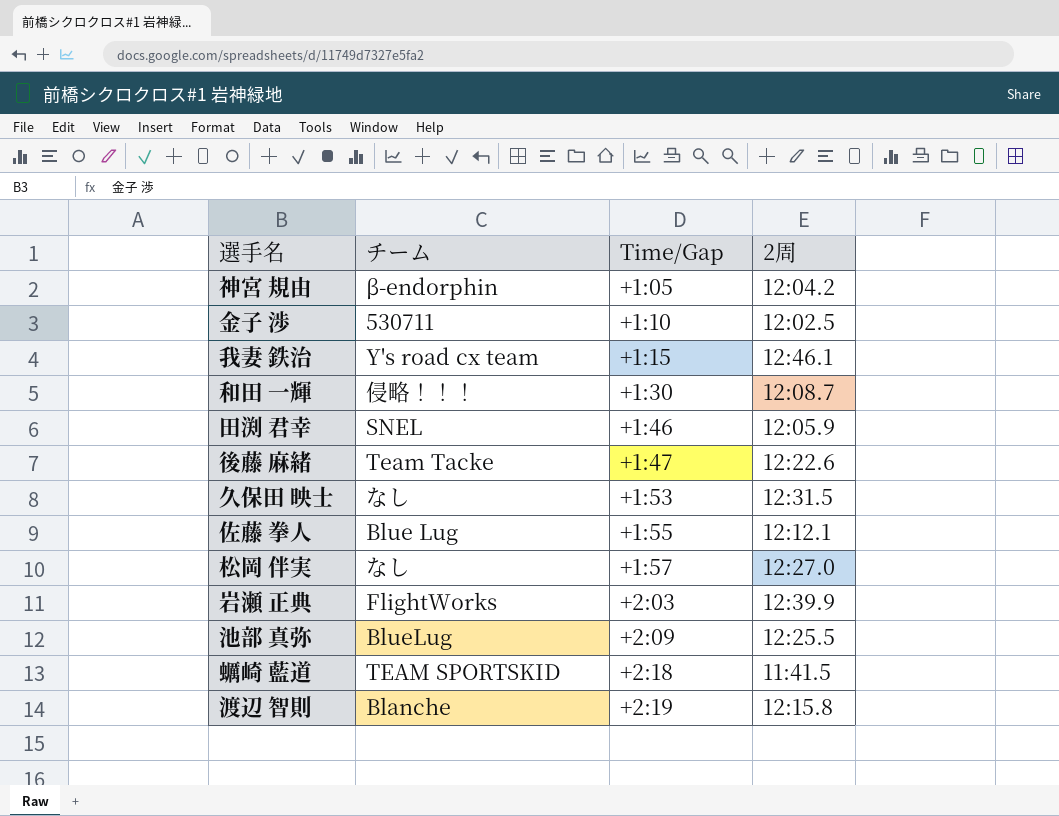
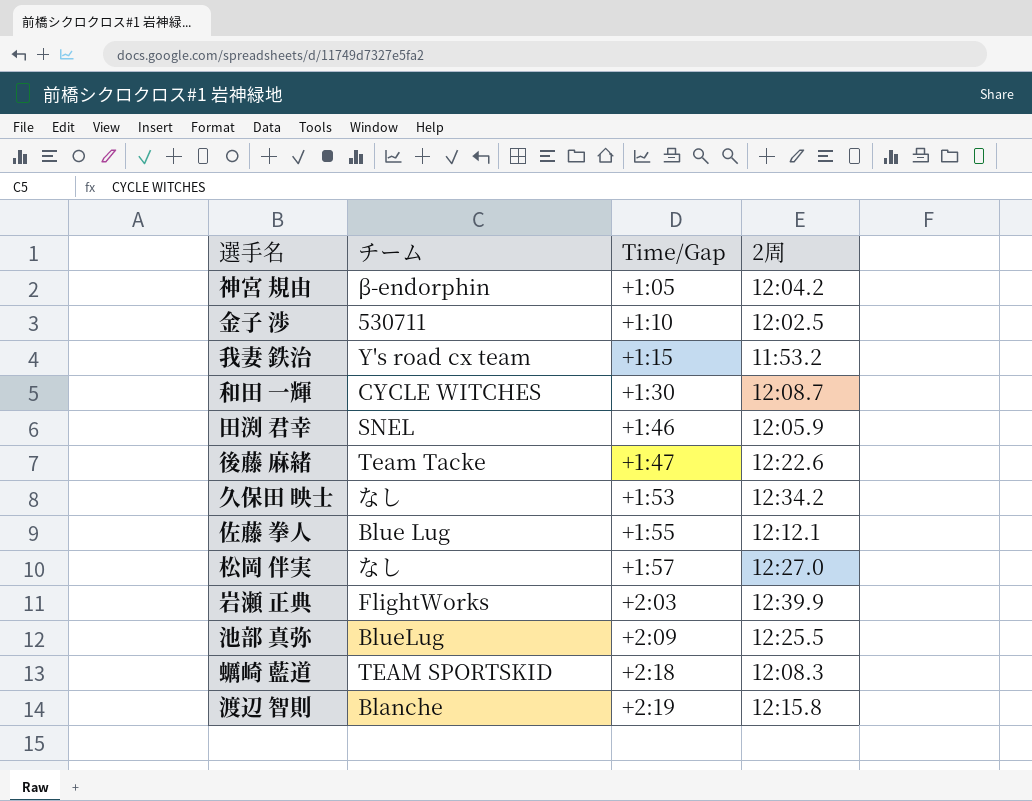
我妻 鉄治 | 2周: 12:46.1 -> 11:53.2
和田 一輝 | チーム: 侵略！！！ -> CYCLE WITCHES
久保田 映士 | 2周: 12:31.5 -> 12:34.2
蠣崎 藍道 | 2周: 11:41.5 -> 12:08.3

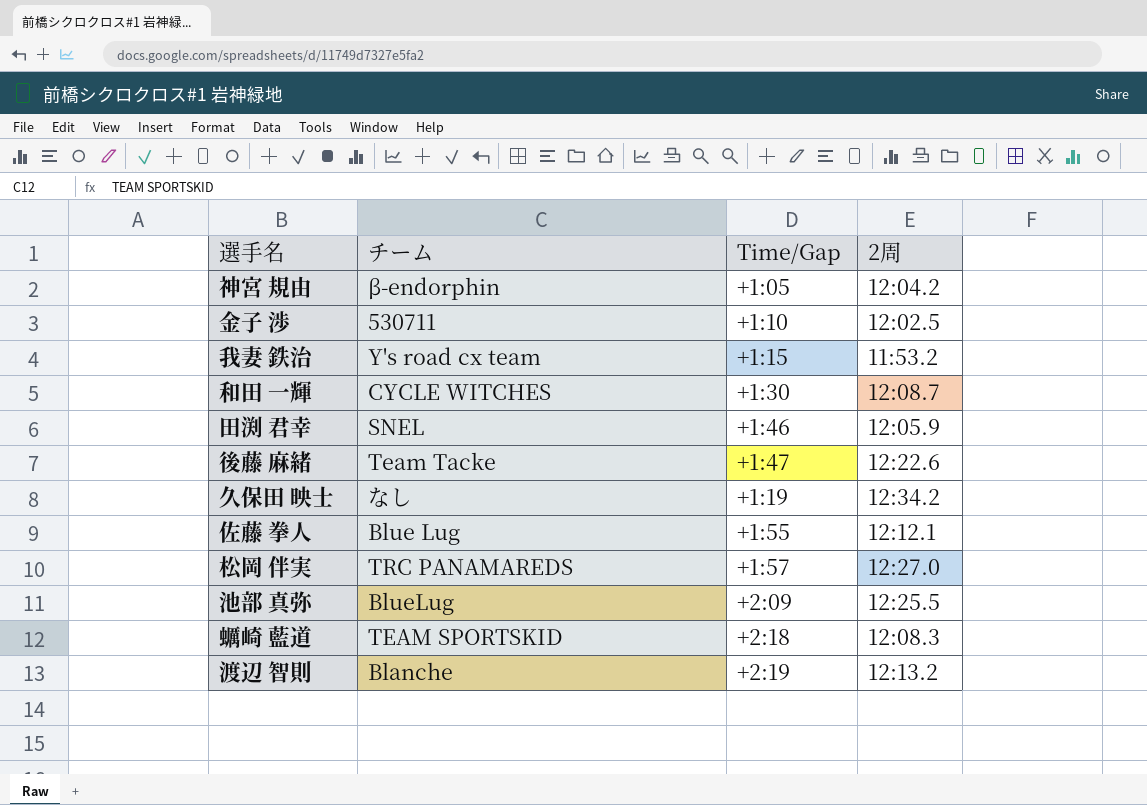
row 岩瀬 正典: FlightWorks | +2:03 | 12:39.9 -> none
久保田 映士 | Time/Gap: +1:53 -> +1:19
松岡 伴実 | チーム: なし -> TRC PANAMAREDS
渡辺 智則 | 2周: 12:15.8 -> 12:13.2

